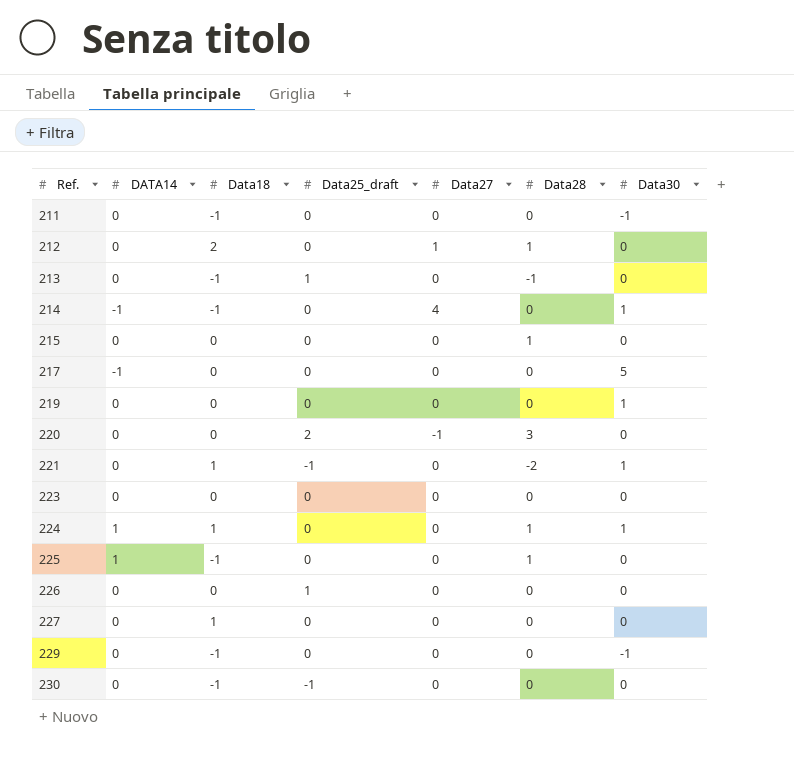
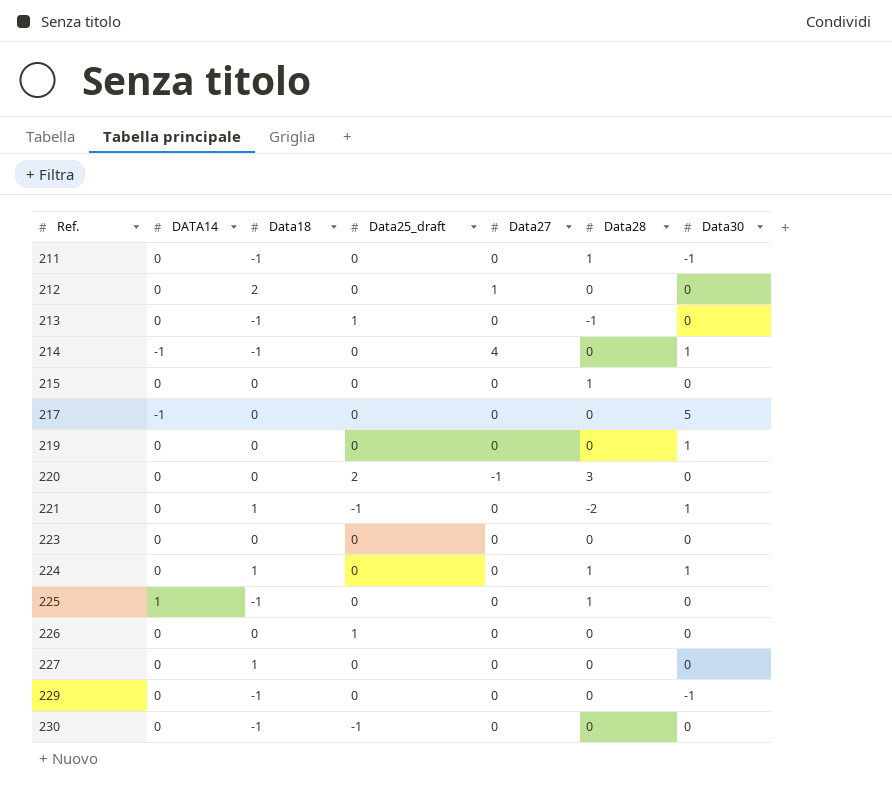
211 | Data28: 0 -> 1
212 | Data28: 1 -> 0
224 | DATA14: 1 -> 0

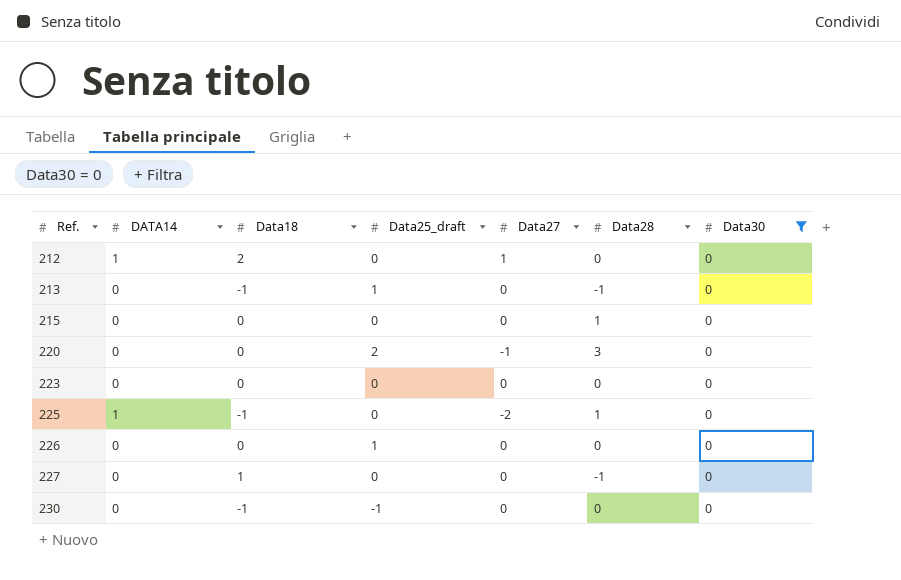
filter: none -> Data30 = 0
212 | DATA14: 0 -> 1
225 | Data27: 0 -> -2
227 | Data28: 0 -> -1

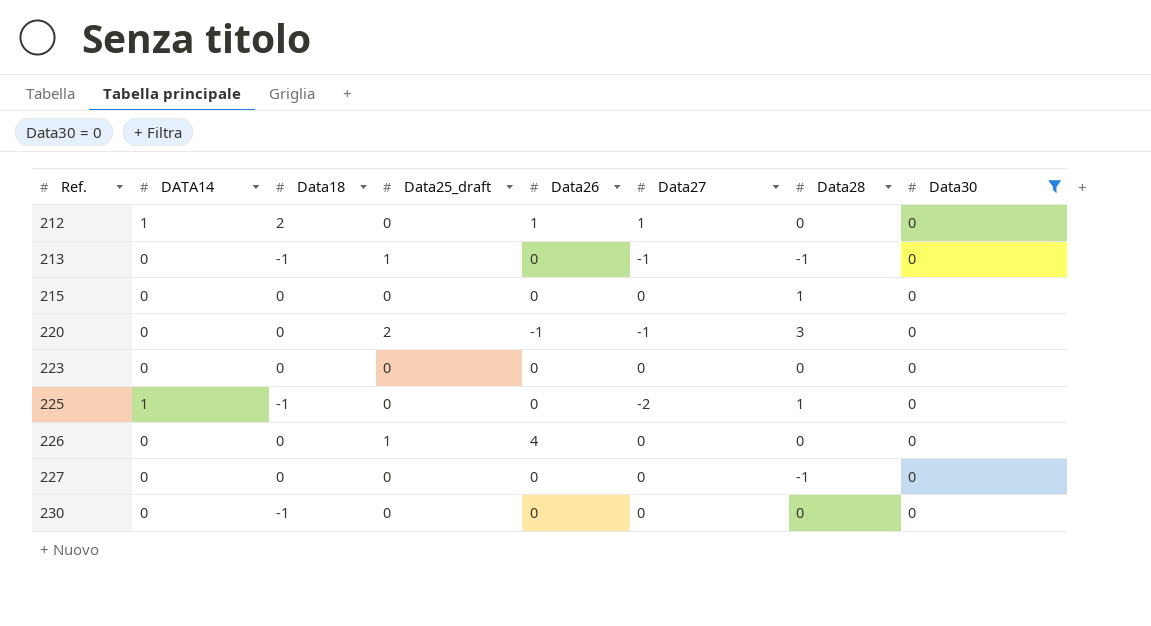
column Data26 | position: none -> 5
213 | Data27: 0 -> -1
227 | Data18: 1 -> 0
230 | Data25_draft: -1 -> 0

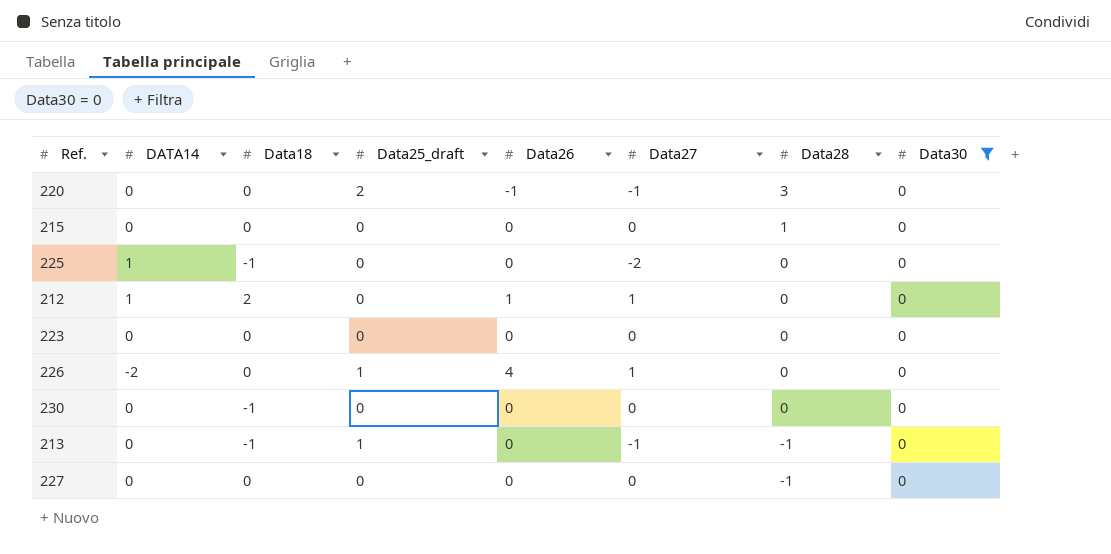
row order: Ref. ascending -> Data28 descending
225 | Data28: 1 -> 0
226 | DATA14: 0 -> -2
226 | Data27: 0 -> 1

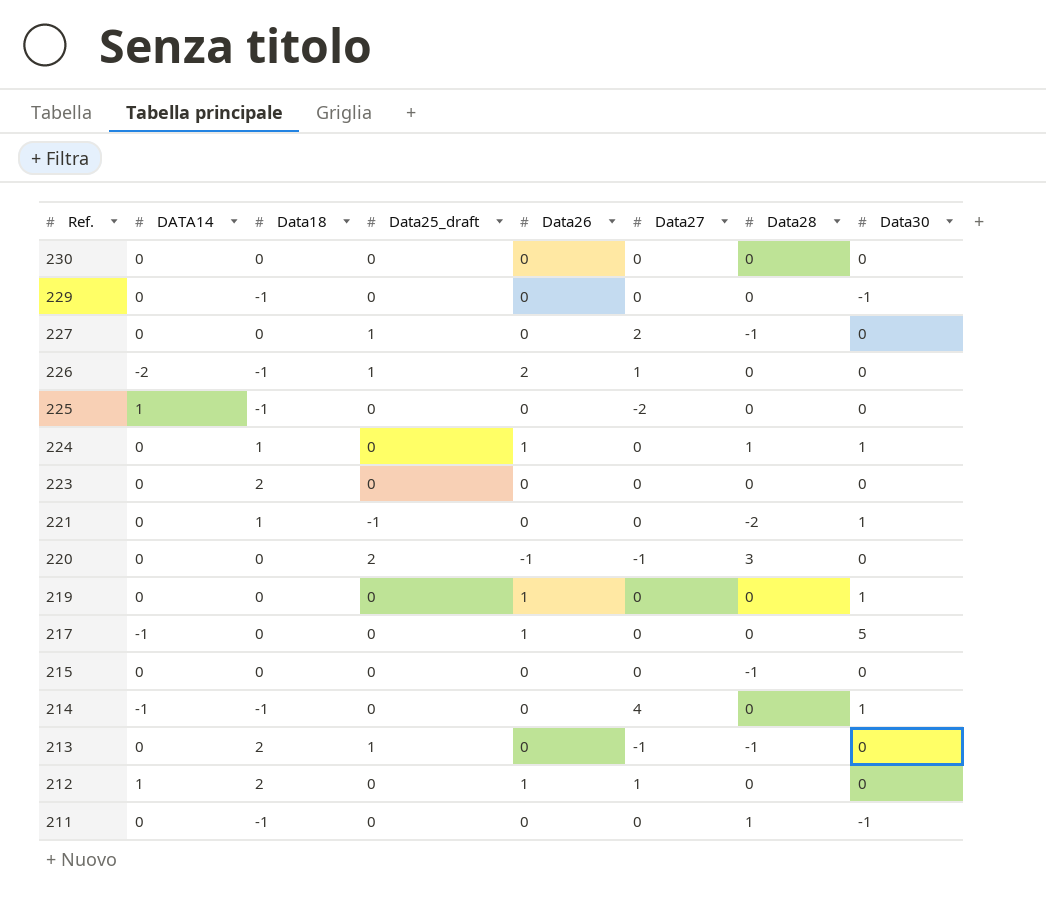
filter: Data30 = 0 -> none
row order: Data28 descending -> Ref. descending
230 | Data18: -1 -> 0
227 | Data25_draft: 0 -> 1
227 | Data27: 0 -> 2
226 | Data18: 0 -> -1
226 | Data26: 4 -> 2
223 | Data18: 0 -> 2
215 | Data28: 1 -> -1
213 | Data18: -1 -> 2

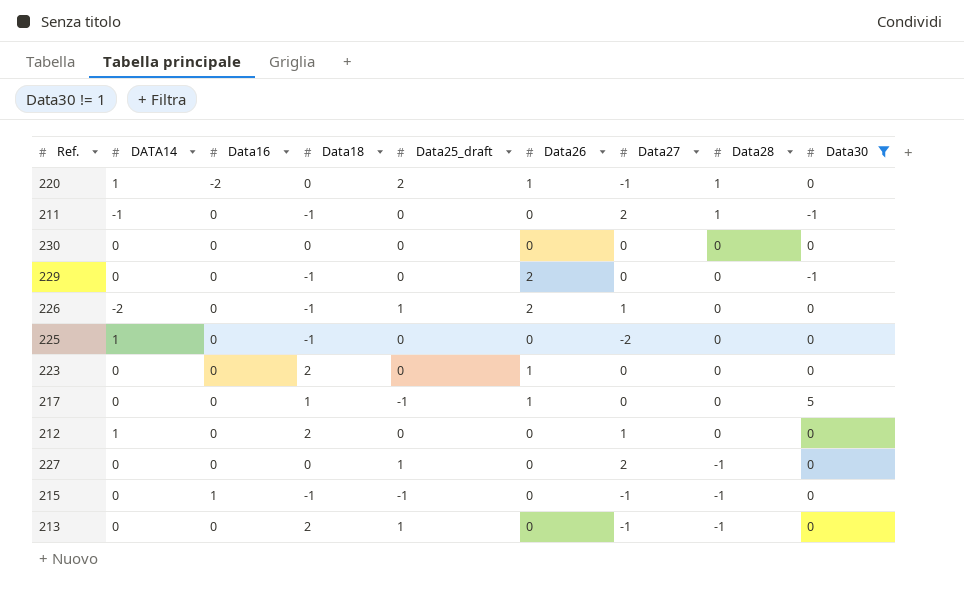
filter: none -> Data30 != 1
row order: Ref. descending -> Data28 descending
column Data16 | position: none -> 3
220 | DATA14: 0 -> 1
220 | Data26: -1 -> 1
220 | Data28: 3 -> 1
211 | DATA14: 0 -> -1
211 | Data27: 0 -> 2
229 | Data26: 0 -> 2
223 | Data26: 0 -> 1
217 | DATA14: -1 -> 0
217 | Data18: 0 -> 1
217 | Data25_draft: 0 -> -1
212 | Data26: 1 -> 0
215 | Data18: 0 -> -1
215 | Data25_draft: 0 -> -1
215 | Data27: 0 -> -1

